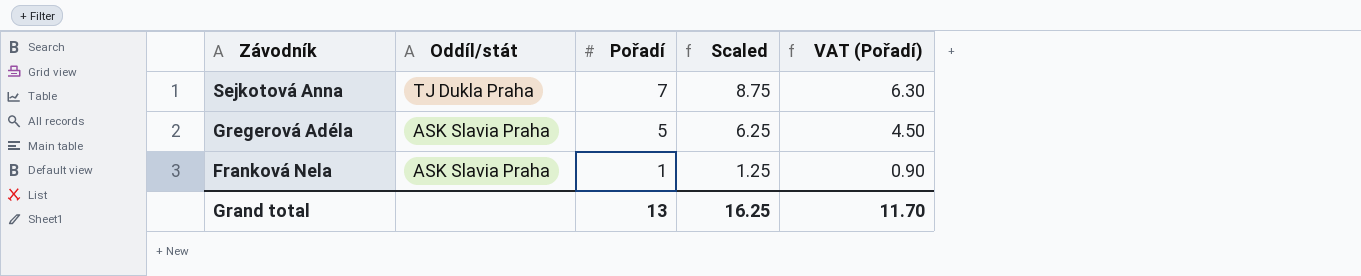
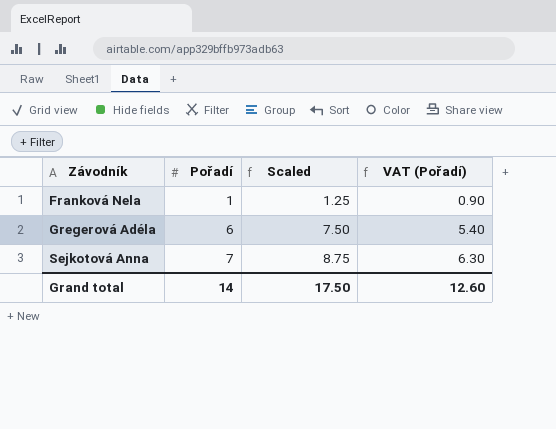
row order: Závodník descending -> Závodník ascending
column Oddíl/stát | position: 2 -> none
Gregerová Adéla | Pořadí: 5 -> 6
Gregerová Adéla | Scaled: 6.25 -> 7.50
Gregerová Adéla | VAT (Pořadí): 4.50 -> 5.40
Grand total | Pořadí: 13 -> 14
Grand total | Scaled: 16.25 -> 17.50
Grand total | VAT (Pořadí): 11.70 -> 12.60

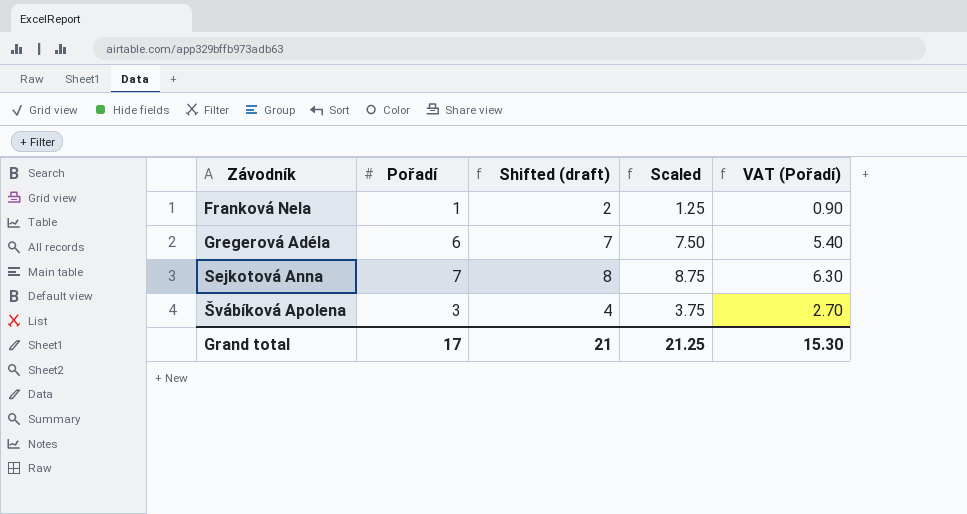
column Shifted (draft) | formula: none -> [Pořadí] + 1
row Švábíková Apolena: none -> 3 | 4 | 3.75 | 2.70
Grand total | Pořadí: 14 -> 17
Grand total | Scaled: 17.50 -> 21.25
Grand total | VAT (Pořadí): 12.60 -> 15.30

